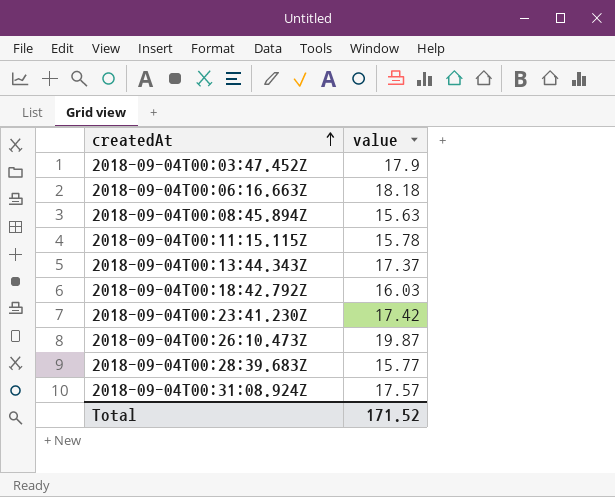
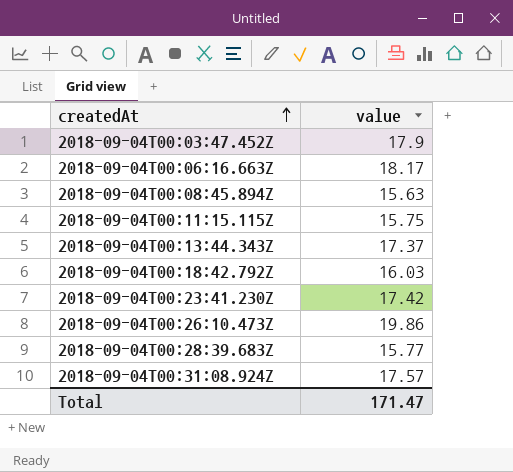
2018-09-04T00:06:16.663Z | value: 18.18 -> 18.17
2018-09-04T00:11:15.115Z | value: 15.78 -> 15.75
2018-09-04T00:26:10.473Z | value: 19.87 -> 19.86
Total | value: 171.52 -> 171.47

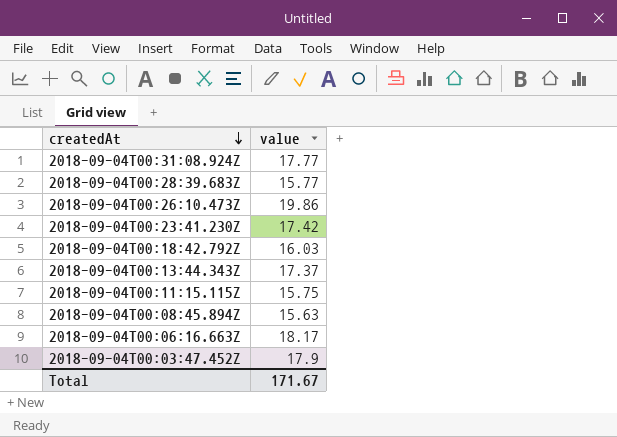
row order: createdAt ascending -> createdAt descending
2018-09-04T00:31:08.924Z | value: 17.57 -> 17.77
Total | value: 171.47 -> 171.67

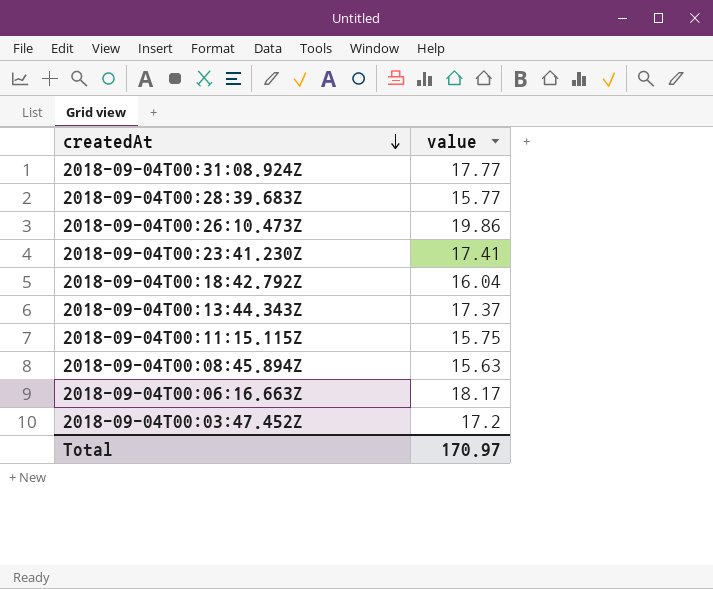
2018-09-04T00:23:41.230Z | value: 17.42 -> 17.41
2018-09-04T00:18:42.792Z | value: 16.03 -> 16.04
2018-09-04T00:03:47.452Z | value: 17.9 -> 17.2
Total | value: 171.67 -> 170.97

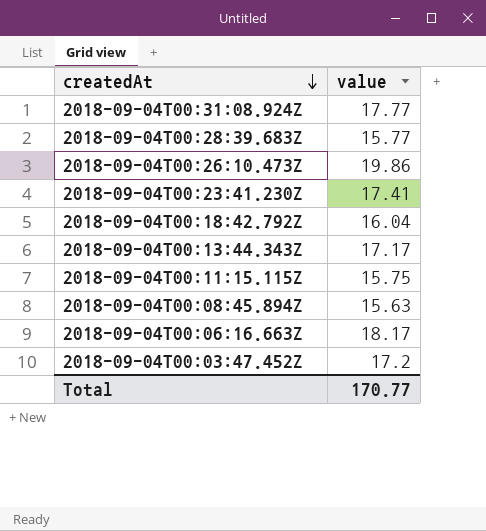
2018-09-04T00:13:44.343Z | value: 17.37 -> 17.17
Total | value: 170.97 -> 170.77

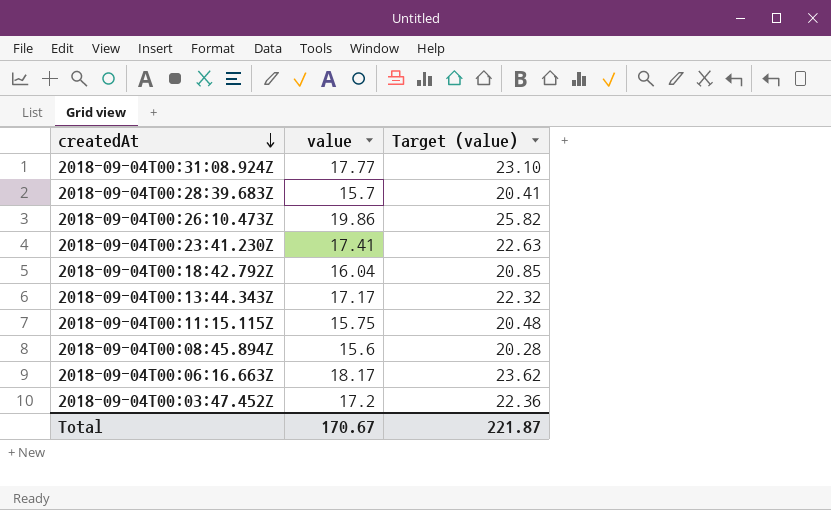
column Target (value) | formula: none -> [value] * 1.3
2018-09-04T00:28:39.683Z | value: 15.77 -> 15.7
2018-09-04T00:08:45.894Z | value: 15.63 -> 15.6
Total | value: 170.77 -> 170.67

